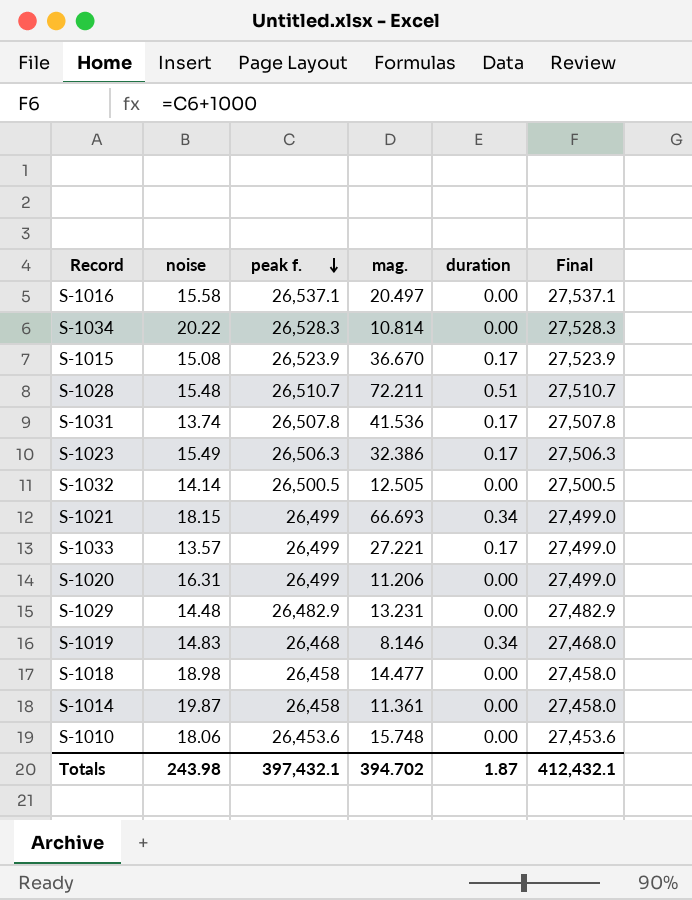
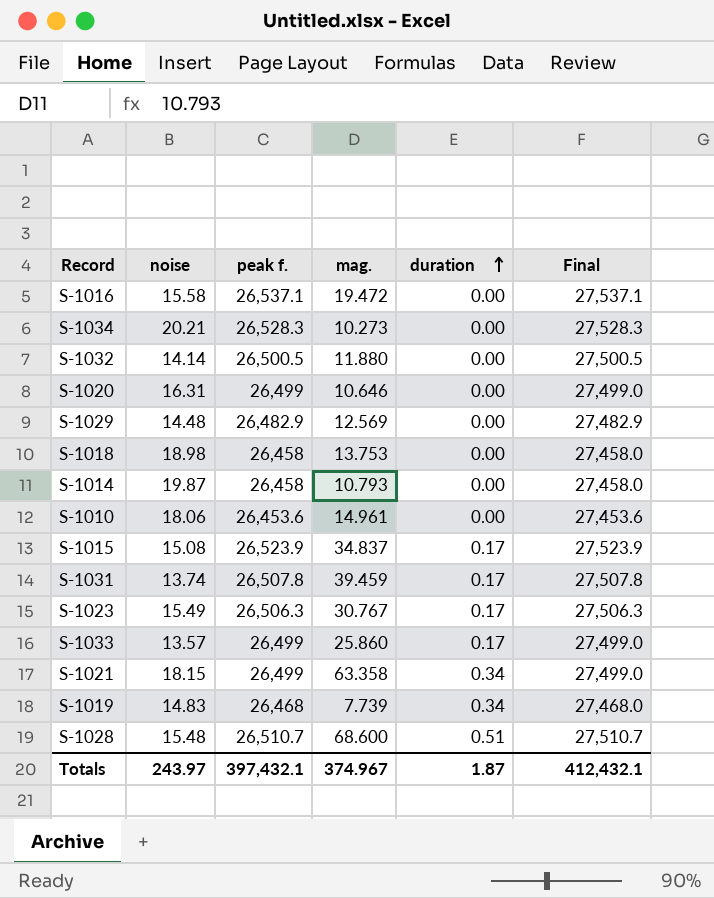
row order: peak f. descending -> duration ascending
S-1016 | mag.: 20.497 -> 19.472
S-1034 | noise: 20.22 -> 20.21
S-1034 | mag.: 10.814 -> 10.273
S-1032 | mag.: 12.505 -> 11.880
S-1020 | mag.: 11.206 -> 10.646
S-1029 | mag.: 13.231 -> 12.569
S-1018 | mag.: 14.477 -> 13.753
S-1014 | mag.: 11.361 -> 10.793
S-1010 | mag.: 15.748 -> 14.961
S-1015 | mag.: 36.670 -> 34.837
S-1031 | mag.: 41.536 -> 39.459
S-1023 | mag.: 32.386 -> 30.767
S-1033 | mag.: 27.221 -> 25.860
S-1021 | mag.: 66.693 -> 63.358
S-1019 | mag.: 8.146 -> 7.739
S-1028 | mag.: 72.211 -> 68.600
Totals | noise: 243.98 -> 243.97
Totals | mag.: 394.702 -> 374.967

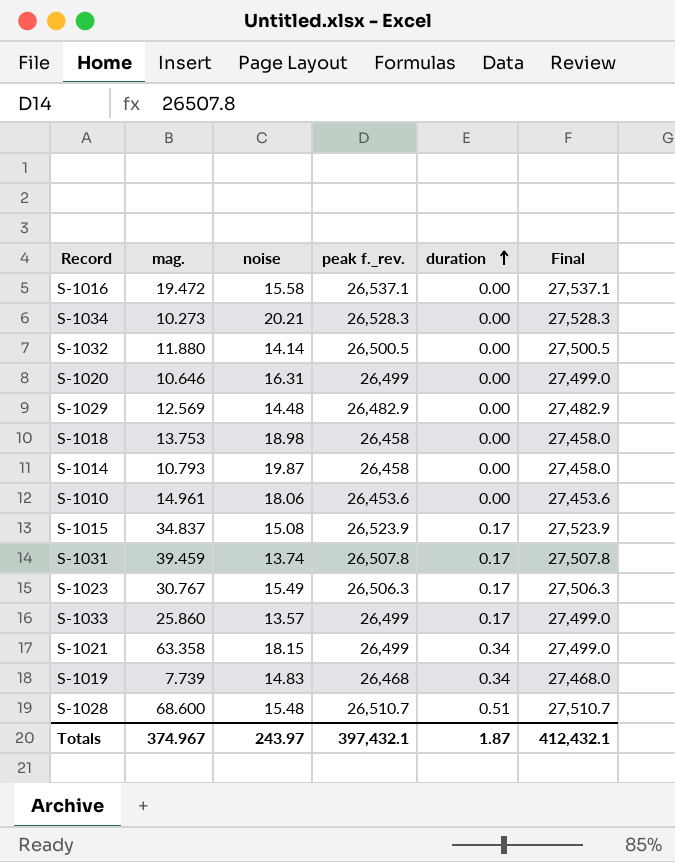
column mag. | position: 4 -> 2
column name: peak f. -> peak f._rev.

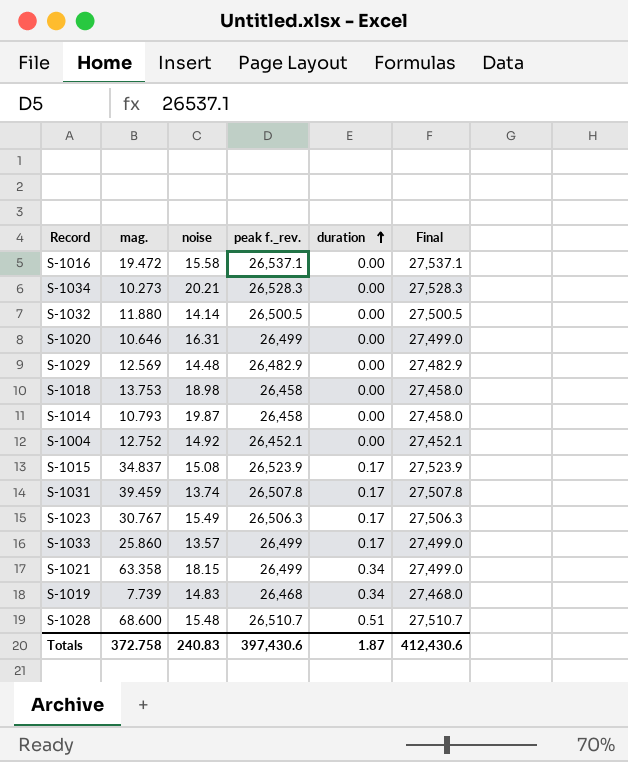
row S-1010: 14.961 | 18.06 | 26,453.6 | 0.00 | 27,453.6 -> none
row S-1004: none -> 12.752 | 14.92 | 26,452.1 | 0.00 | 27,452.1
Totals | mag.: 374.967 -> 372.758
Totals | noise: 243.97 -> 240.83
Totals | peak f._rev.: 397,432.1 -> 397,430.6
Totals | Final: 412,432.1 -> 412,430.6

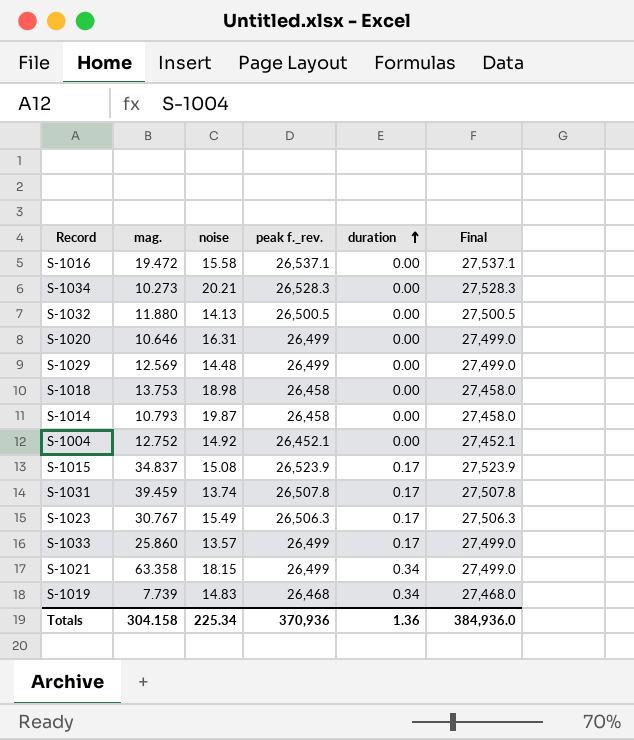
row S-1028: 68.600 | 15.48 | 26,510.7 | 0.51 | 27,510.7 -> none
S-1032 | noise: 14.14 -> 14.13
S-1029 | peak f._rev.: 26,482.9 -> 26,499
S-1029 | Final: 27,482.9 -> 27,499.0
Totals | mag.: 372.758 -> 304.158
Totals | noise: 240.83 -> 225.34
Totals | peak f._rev.: 397,430.6 -> 370,936
Totals | duration: 1.87 -> 1.36
Totals | Final: 412,430.6 -> 384,936.0

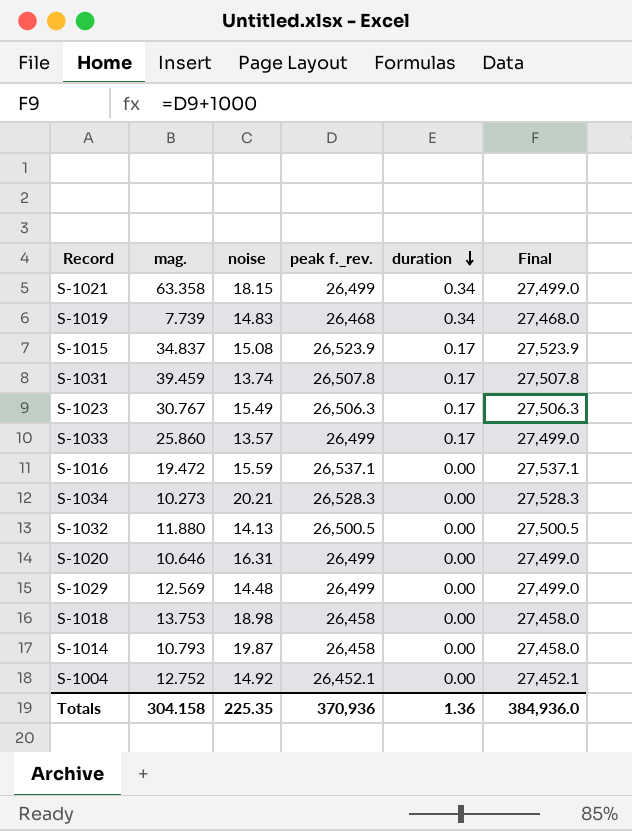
row order: duration ascending -> duration descending
S-1016 | noise: 15.58 -> 15.59
Totals | noise: 225.34 -> 225.35

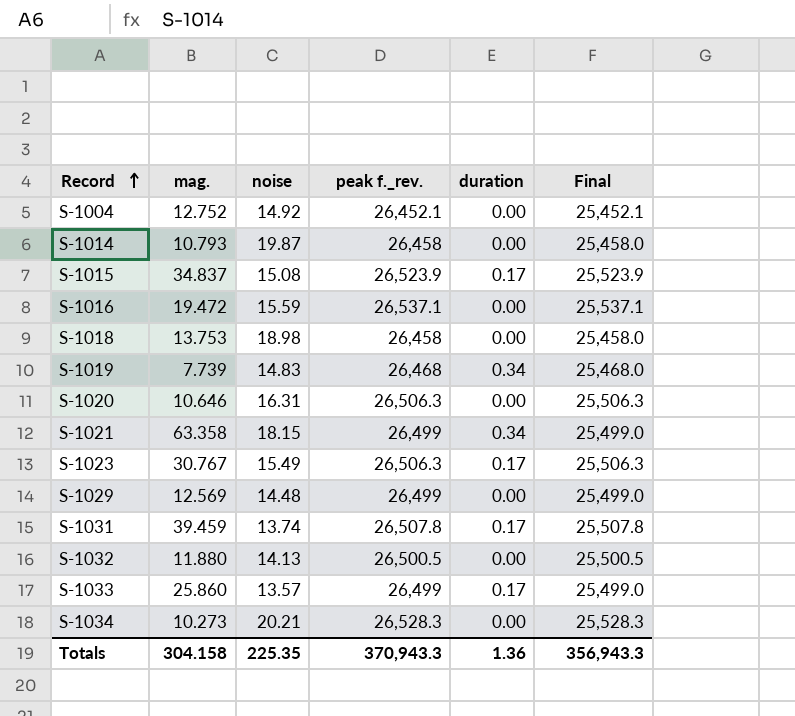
row order: duration descending -> Record ascending
column Final | formula: [peak f._rev.] + 1000 -> [peak f._rev.] - 1000
S-1020 | peak f._rev.: 26,499 -> 26,506.3
Totals | peak f._rev.: 370,936 -> 370,943.3
Totals | Final: 384,936.0 -> 356,943.3

